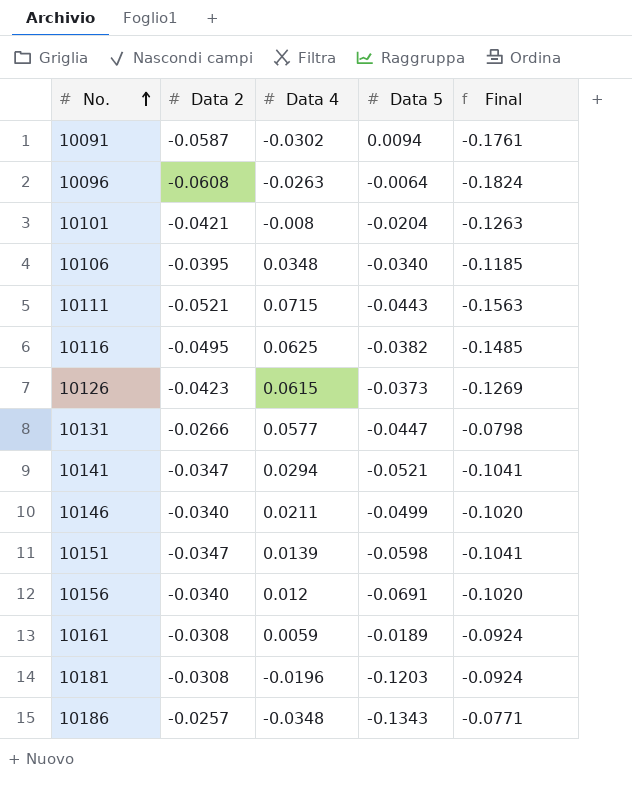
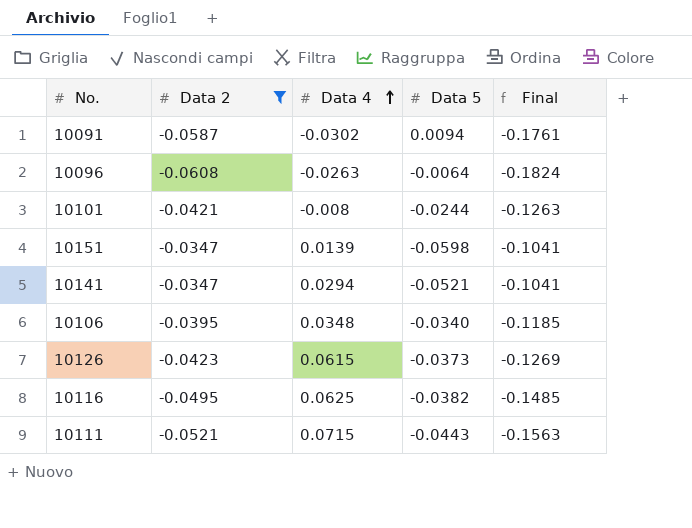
filter: none -> Data 2 <= -0.0347
row order: No. ascending -> Data 4 ascending
10101 | Data 5: -0.0204 -> -0.0244

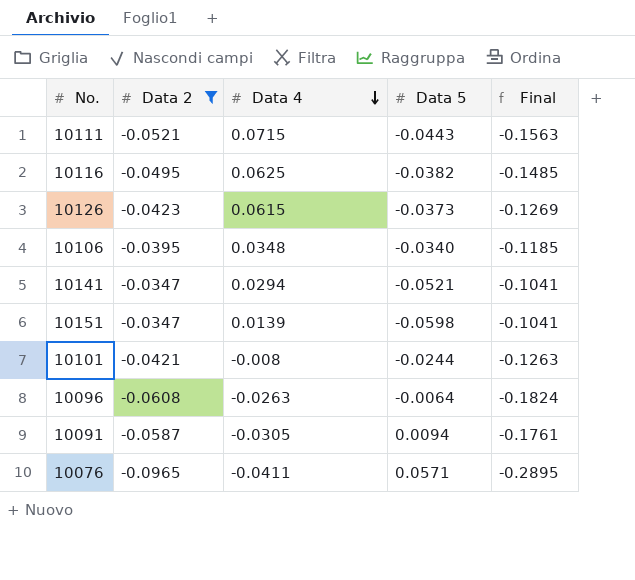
row order: Data 4 ascending -> Data 4 descending
10091 | Data 4: -0.0302 -> -0.0305
row 10076: none -> -0.0965 | -0.0411 | 0.0571 | -0.2895

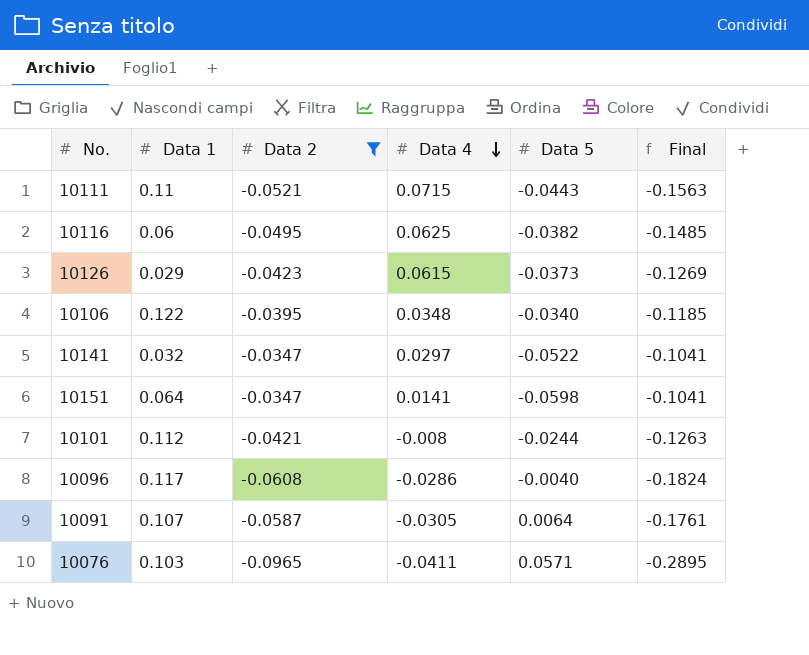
column Data 1 | position: none -> 2
10141 | Data 4: 0.0294 -> 0.0297
10141 | Data 5: -0.0521 -> -0.0522
10151 | Data 4: 0.0139 -> 0.0141
10096 | Data 4: -0.0263 -> -0.0286
10096 | Data 5: -0.0064 -> -0.0040
10091 | Data 5: 0.0094 -> 0.0064

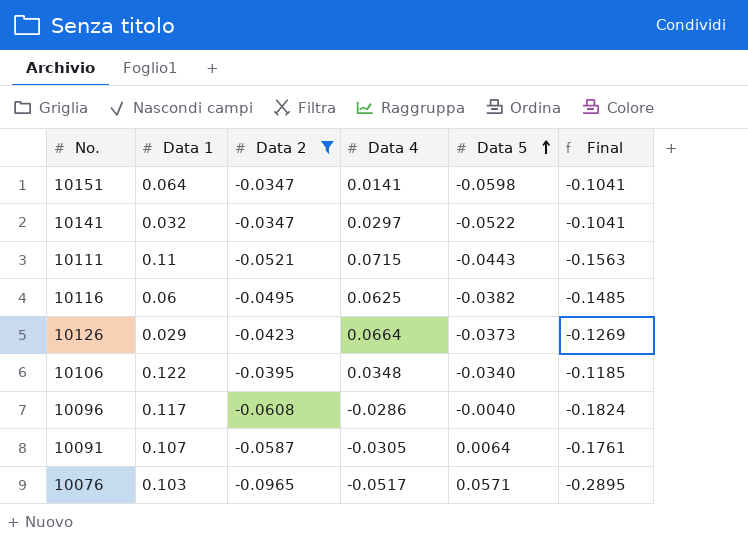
row order: Data 4 descending -> Data 5 ascending
row 10101: 0.112 | -0.0421 | -0.008 | -0.0244 | -0.1263 -> none
10126 | Data 4: 0.0615 -> 0.0664
10076 | Data 4: -0.0411 -> -0.0517

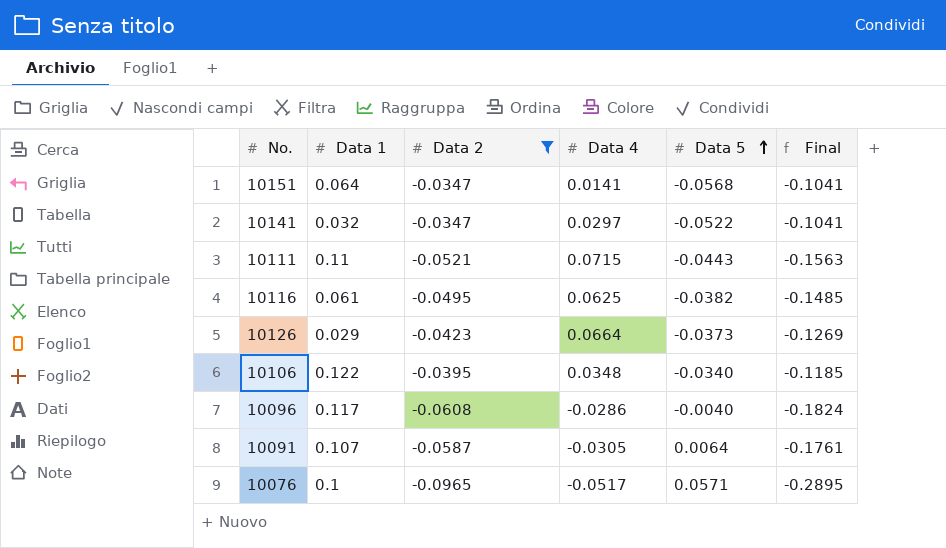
10151 | Data 5: -0.0598 -> -0.0568
10116 | Data 1: 0.06 -> 0.061
10076 | Data 1: 0.103 -> 0.1

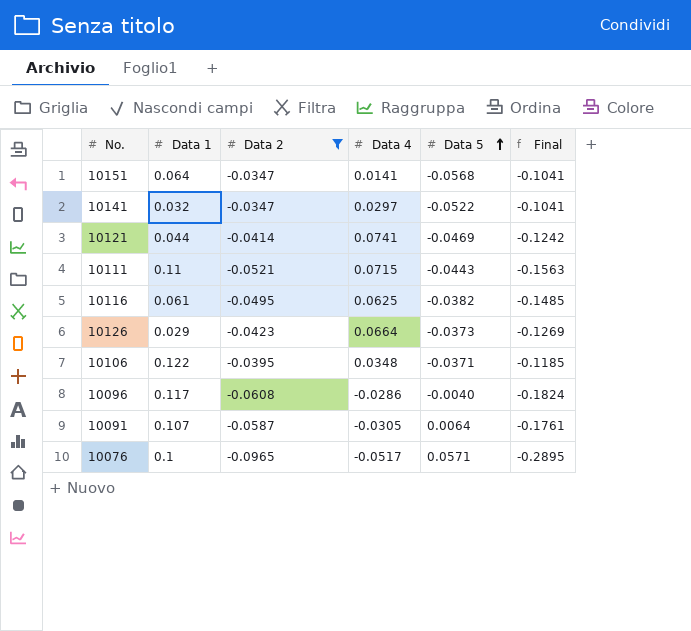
row 10121: none -> 0.044 | -0.0414 | 0.0741 | -0.0469 | -0.1242
10106 | Data 5: -0.0340 -> -0.0371

